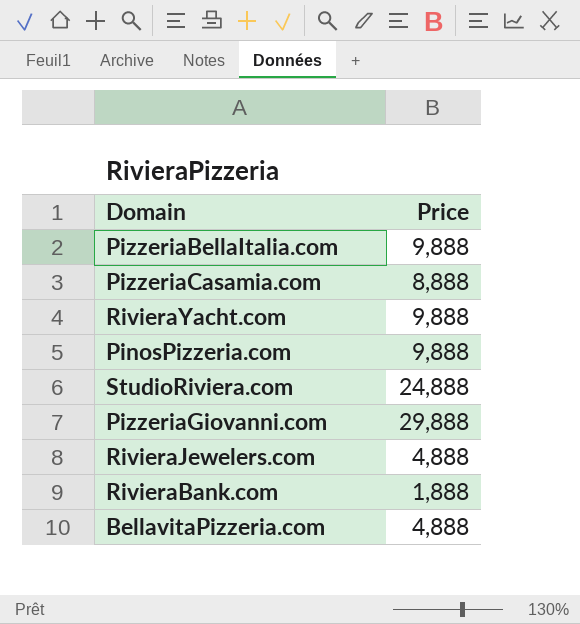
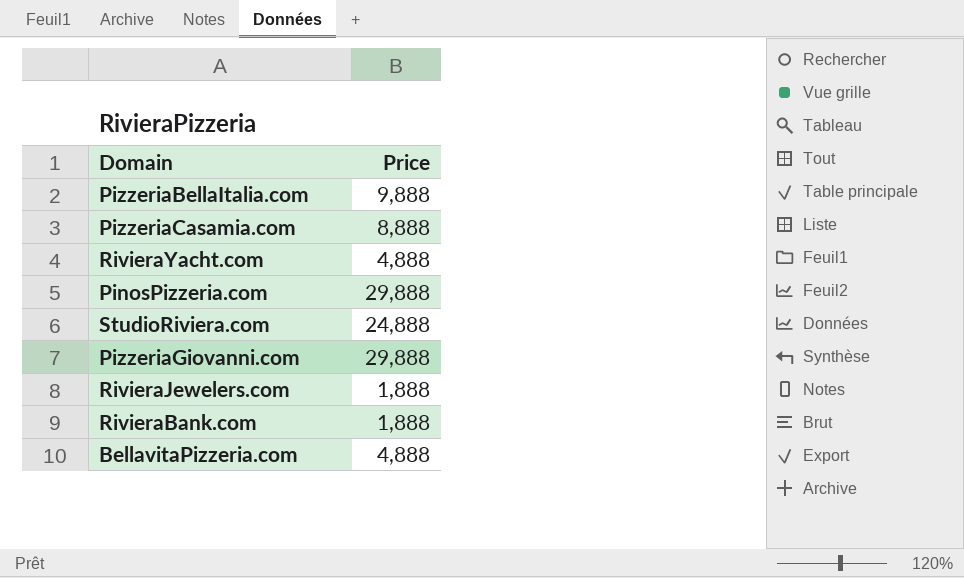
RivieraYacht.com | Price: 9,888 -> 4,888
PinosPizzeria.com | Price: 9,888 -> 29,888
RivieraJewelers.com | Price: 4,888 -> 1,888

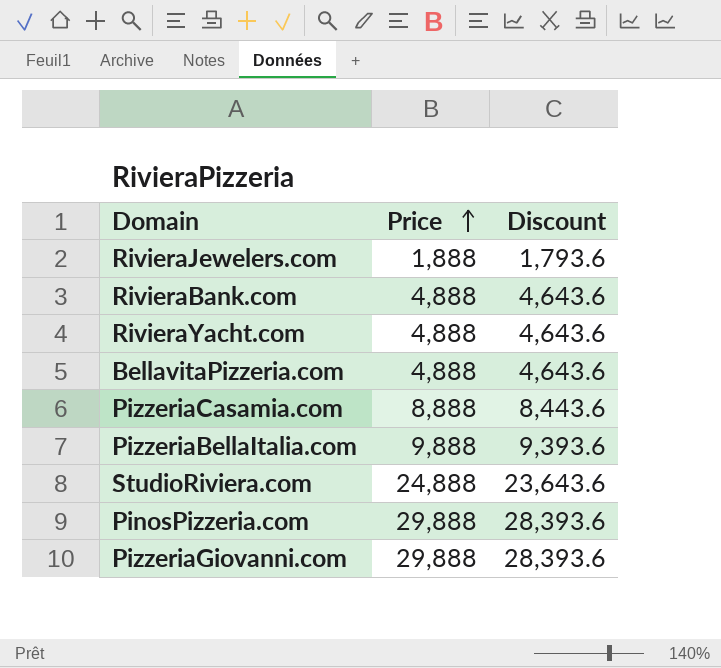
row order: none -> Price ascending
column Discount | formula: none -> [Price] * 0.95
RivieraBank.com | Price: 1,888 -> 4,888

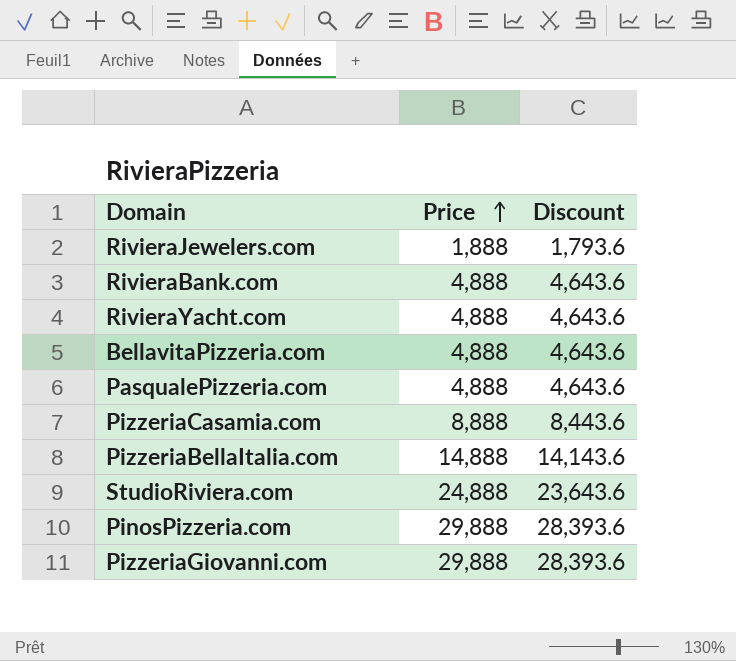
row PasqualePizzeria.com: none -> 4,888 | 4,643.6
PizzeriaBellaItalia.com | Price: 9,888 -> 14,888
PizzeriaBellaItalia.com | Discount: 9,393.6 -> 14,143.6

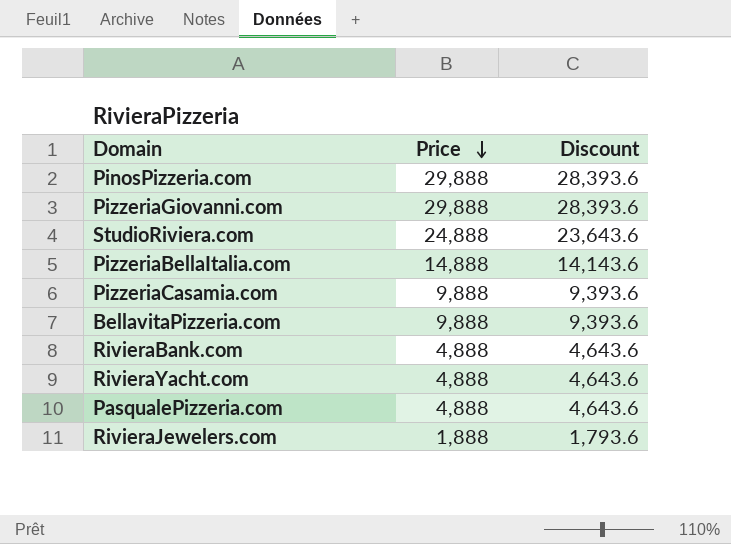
row order: Price ascending -> Price descending
PizzeriaCasamia.com | Price: 8,888 -> 9,888
PizzeriaCasamia.com | Discount: 8,443.6 -> 9,393.6
BellavitaPizzeria.com | Price: 4,888 -> 9,888
BellavitaPizzeria.com | Discount: 4,643.6 -> 9,393.6

